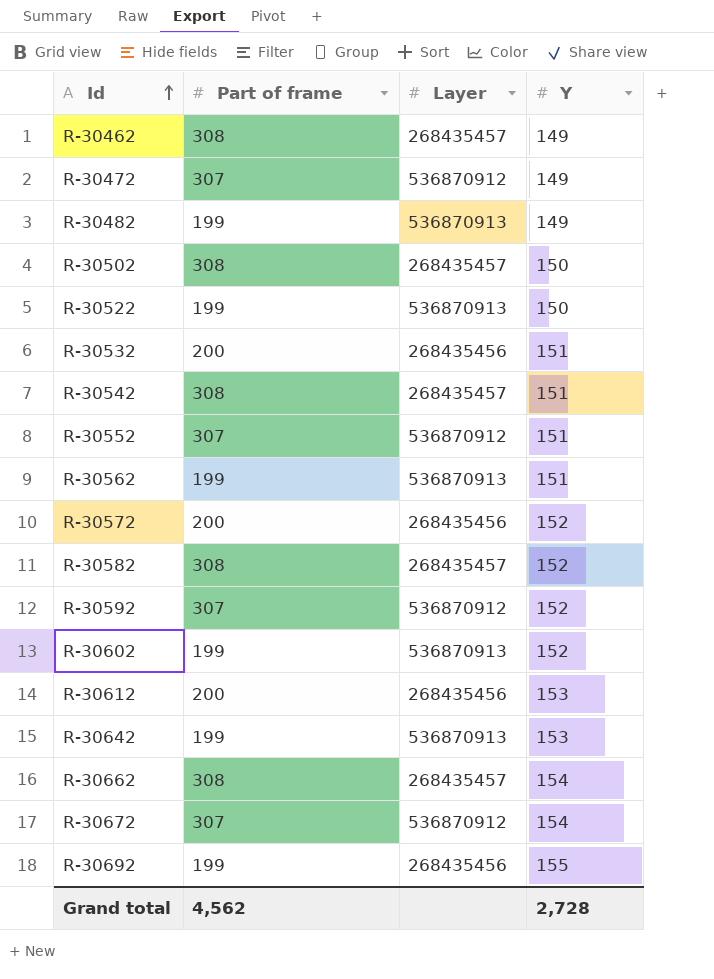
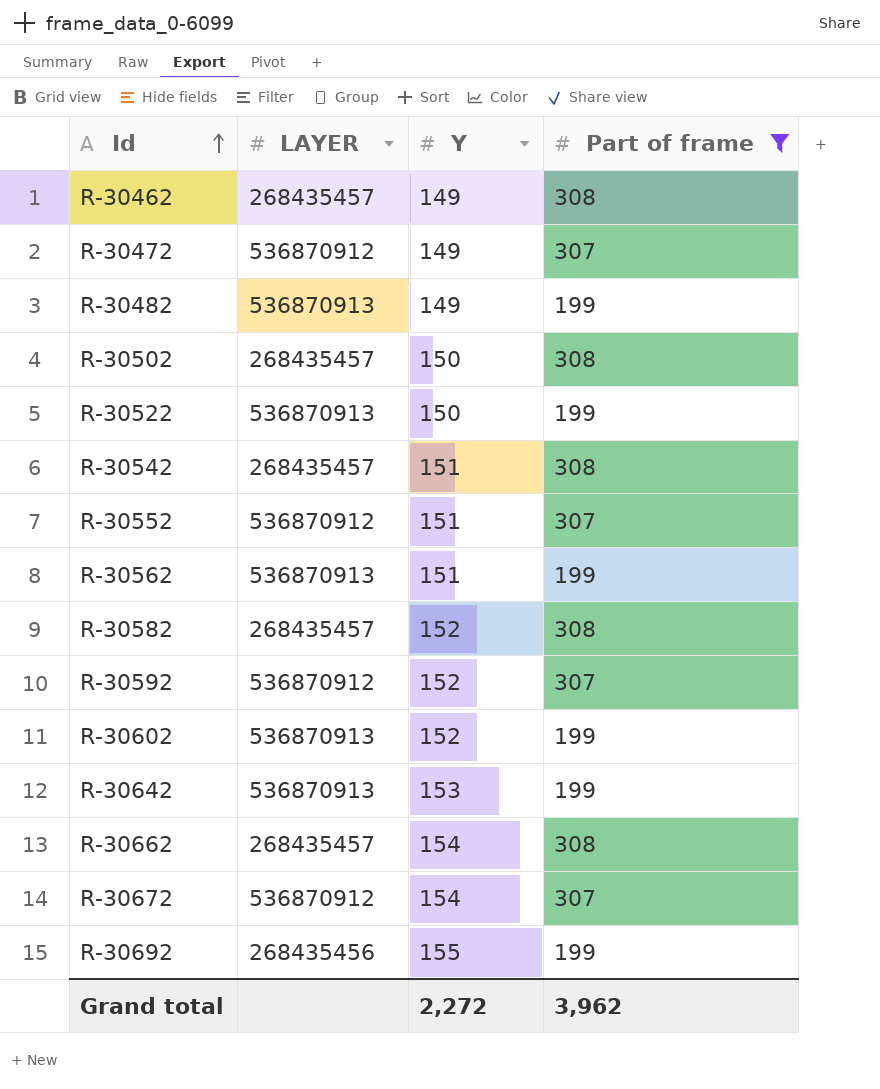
filter: none -> Part of frame != 200
column name: Layer -> LAYER
column Part of frame | position: 2 -> 4
Grand total | Y: 2,728 -> 2,272
Grand total | Part of frame: 4,562 -> 3,962

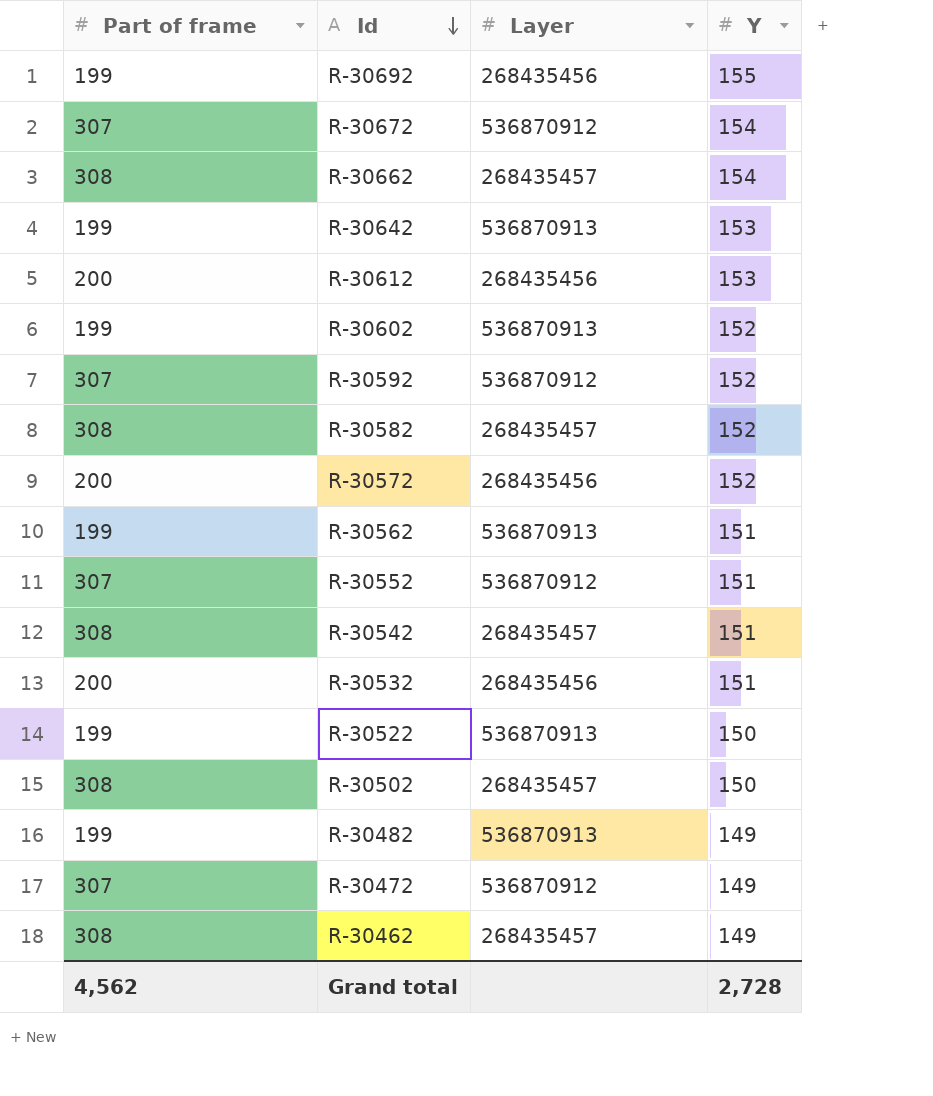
filter: Part of frame != 200 -> none
row order: Id ascending -> Id descending
column Part of frame | position: 4 -> 1
column name: LAYER -> Layer
Grand total | Part of frame: 3,962 -> 4,562
Grand total | Y: 2,272 -> 2,728

